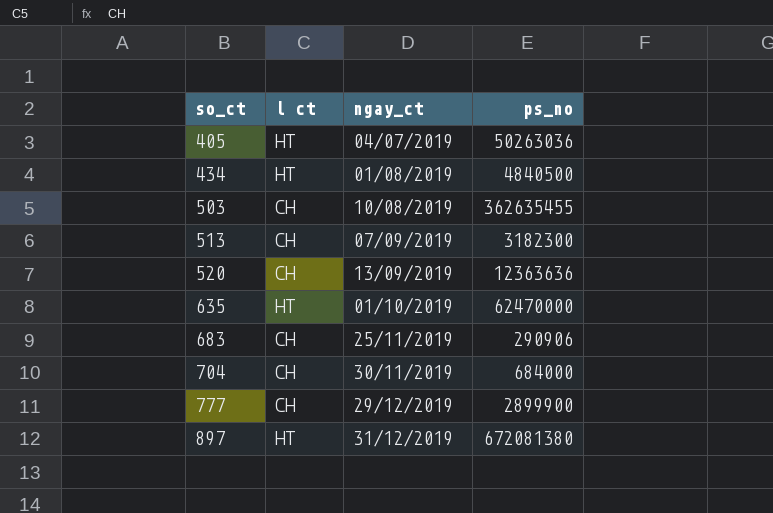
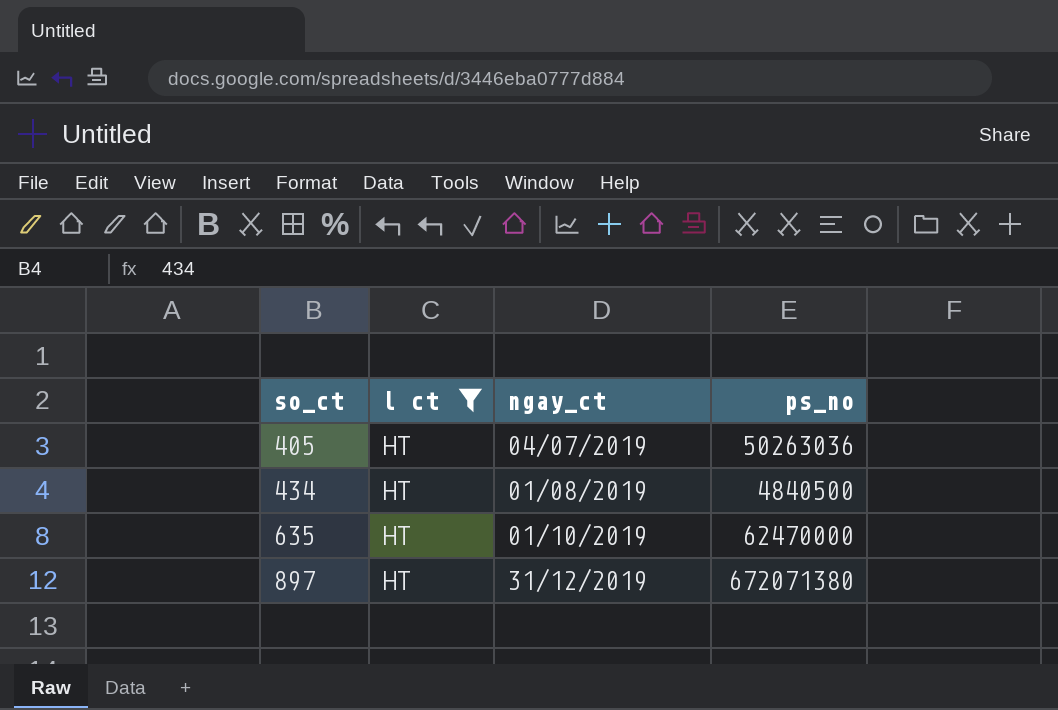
filter: none -> l ct = HT
897 | ps_no: 672081380 -> 672071380

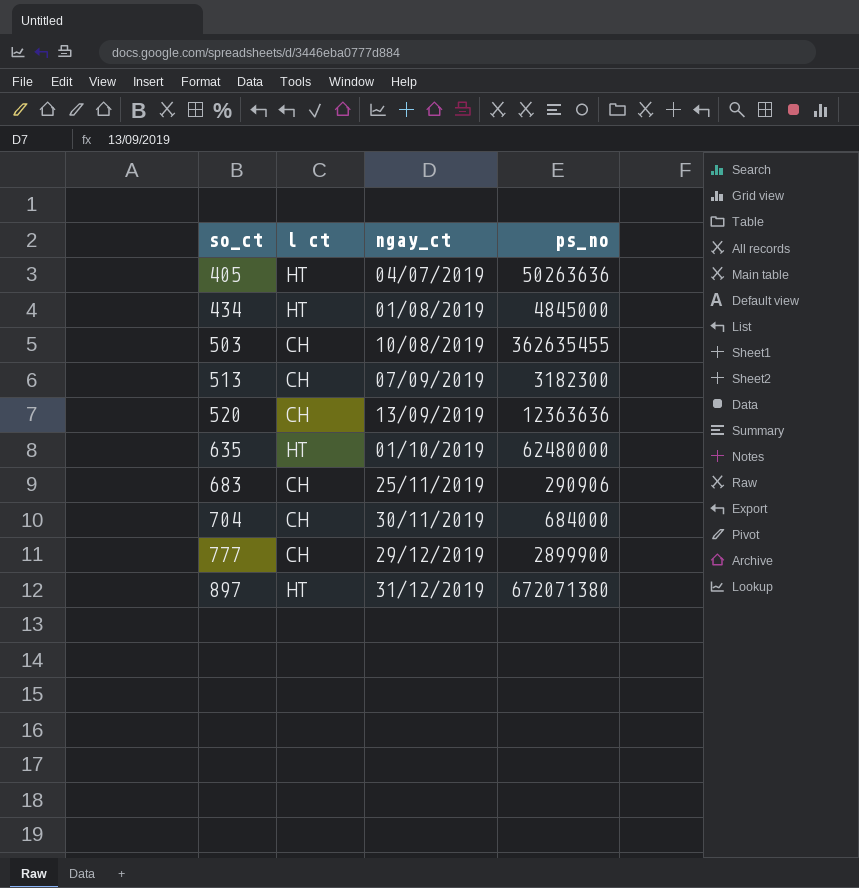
filter: l ct = HT -> none
405 | ps_no: 50263036 -> 50263636
434 | ps_no: 4840500 -> 4845000
635 | ps_no: 62470000 -> 62480000

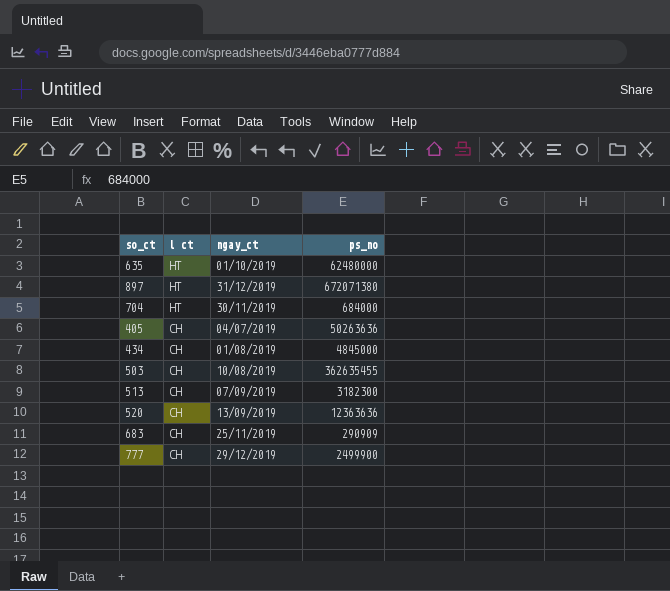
row order: so_ct ascending -> l ct descending
704 | l ct: CH -> HT
405 | l ct: HT -> CH
434 | l ct: HT -> CH
683 | ps_no: 290906 -> 290909
777 | ps_no: 2899900 -> 2499900

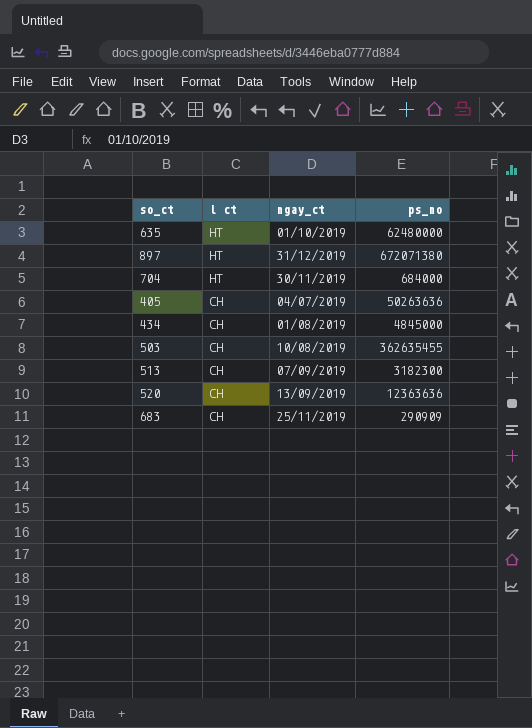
row 777: CH | 29/12/2019 | 2499900 -> none

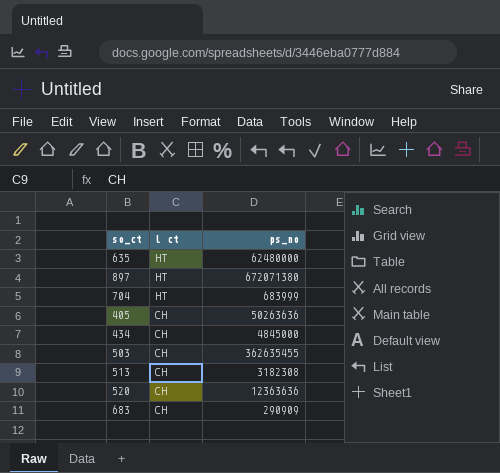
column ngay_ct | position: 3 -> none
704 | ps_no: 684000 -> 683999
513 | ps_no: 3182300 -> 3182308

